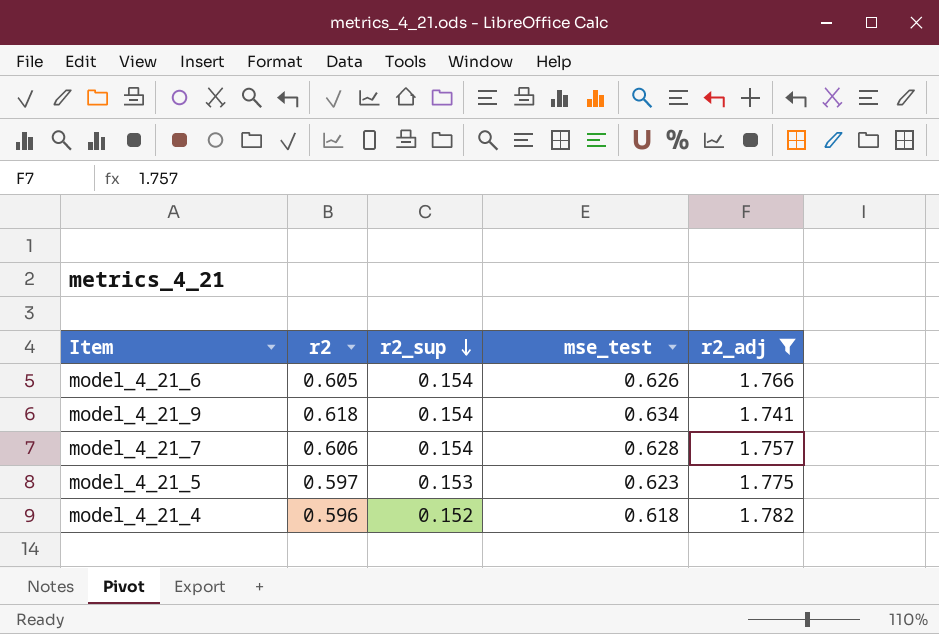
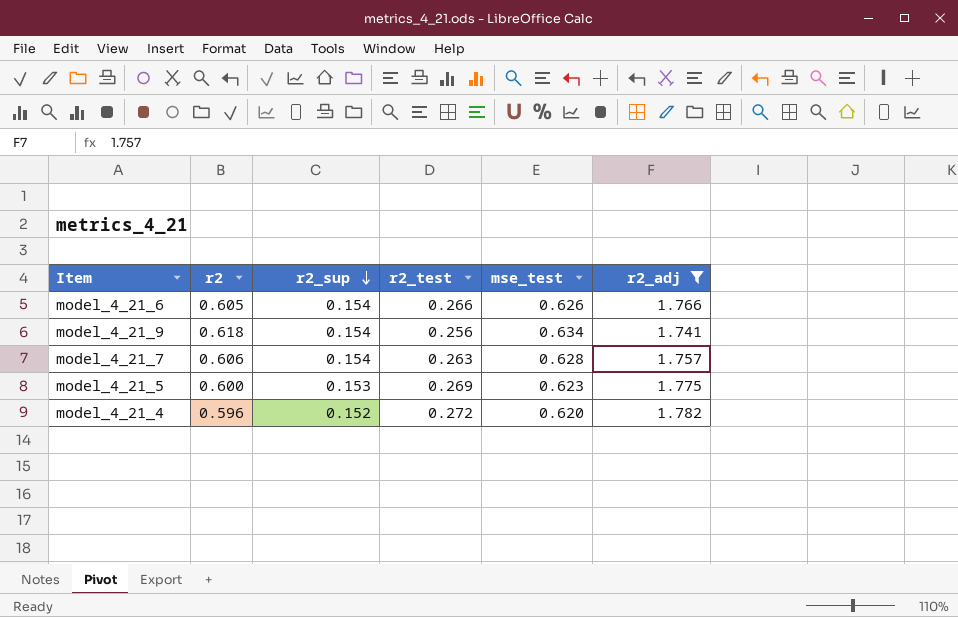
column r2_test | position: none -> 4
model_4_21_5 | r2: 0.597 -> 0.600
model_4_21_4 | mse_test: 0.618 -> 0.620

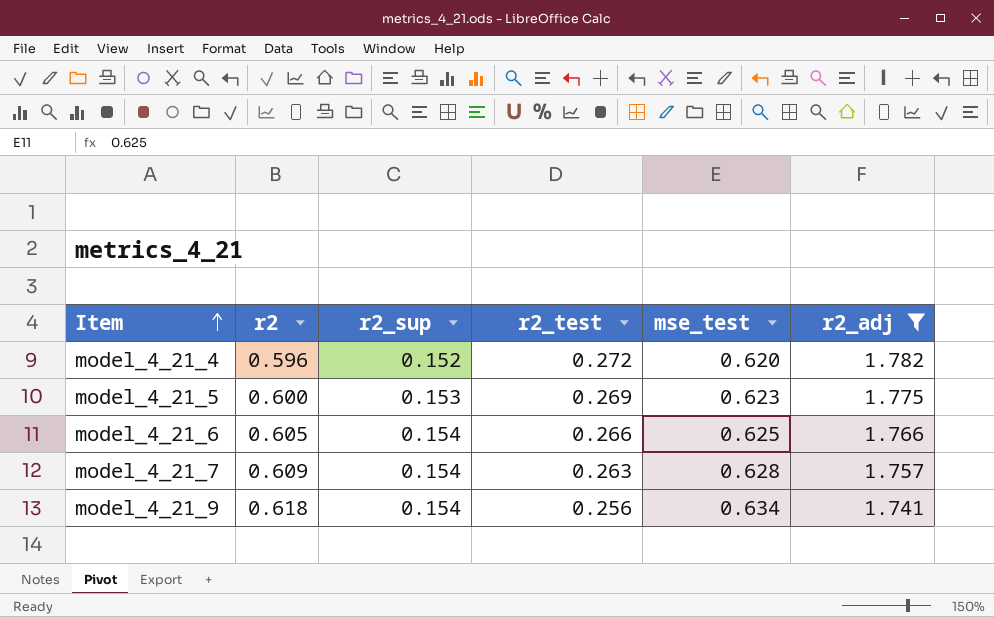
row order: r2_sup descending -> Item ascending
model_4_21_6 | mse_test: 0.626 -> 0.625
model_4_21_7 | r2: 0.606 -> 0.609

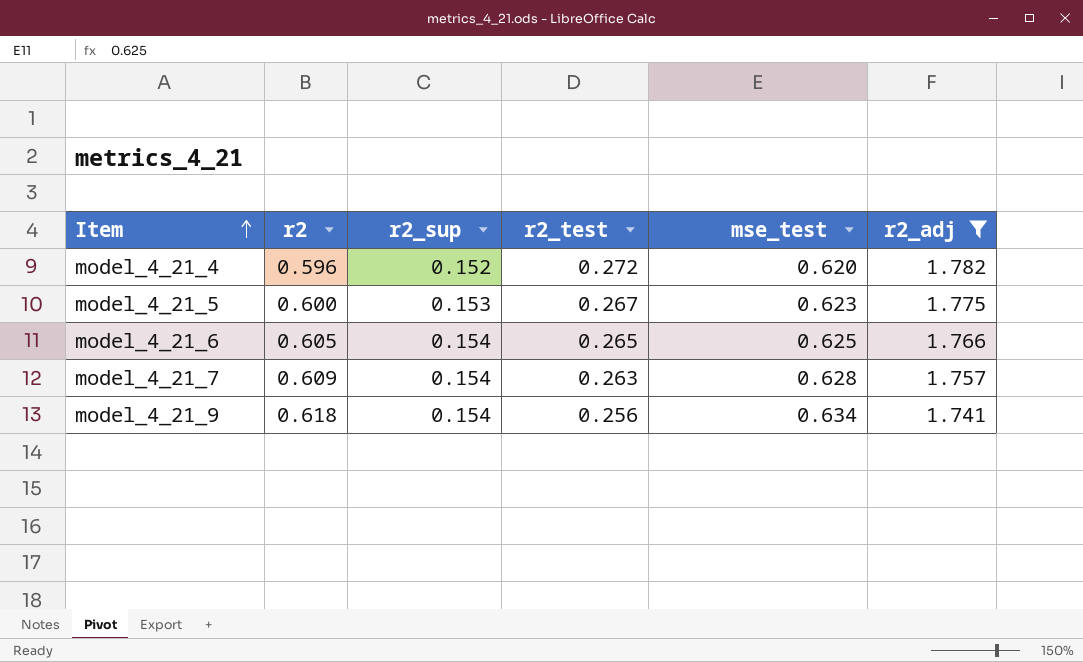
model_4_21_5 | r2_test: 0.269 -> 0.267
model_4_21_6 | r2_test: 0.266 -> 0.265

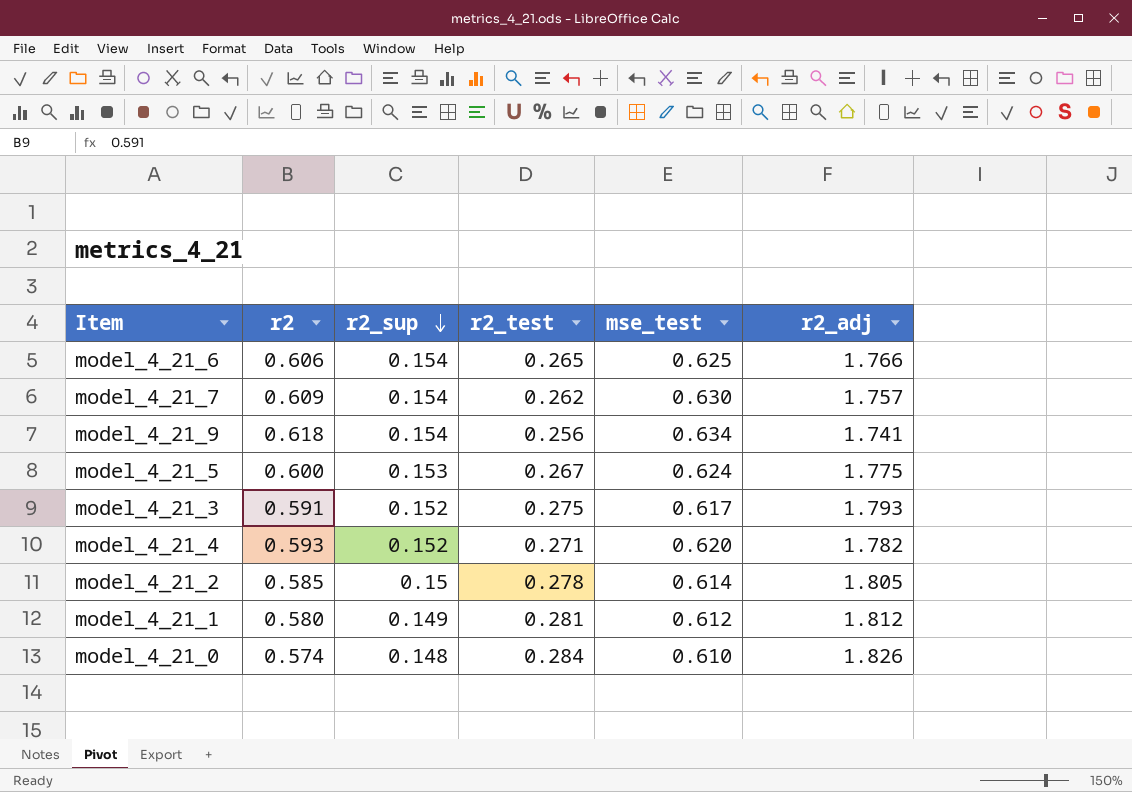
filter: r2_adj <= 1.782 -> none
row order: Item ascending -> r2_sup descending
model_4_21_6 | r2: 0.605 -> 0.606
model_4_21_7 | r2_test: 0.263 -> 0.262
model_4_21_7 | mse_test: 0.628 -> 0.630
model_4_21_5 | mse_test: 0.623 -> 0.624
model_4_21_4 | r2: 0.596 -> 0.593
model_4_21_4 | r2_test: 0.272 -> 0.271

